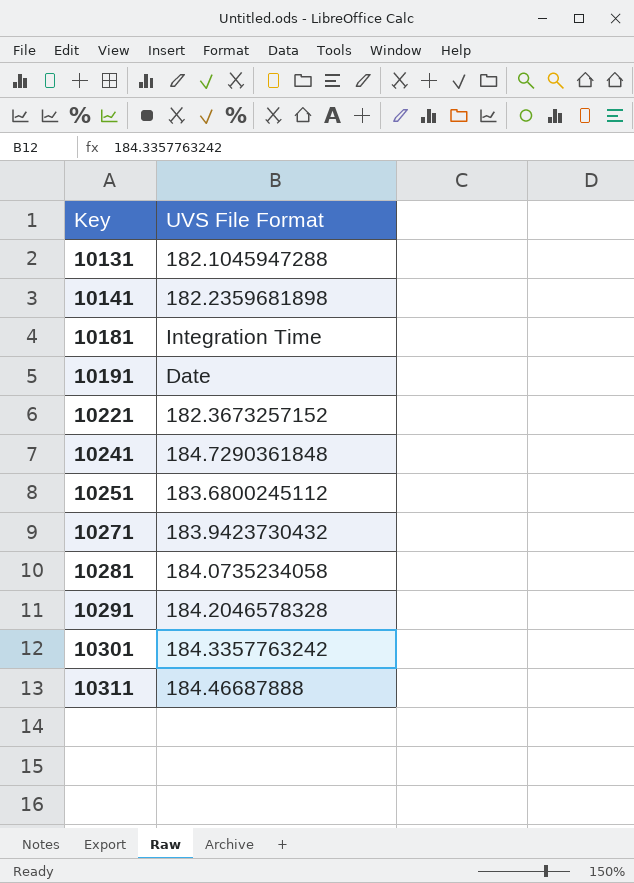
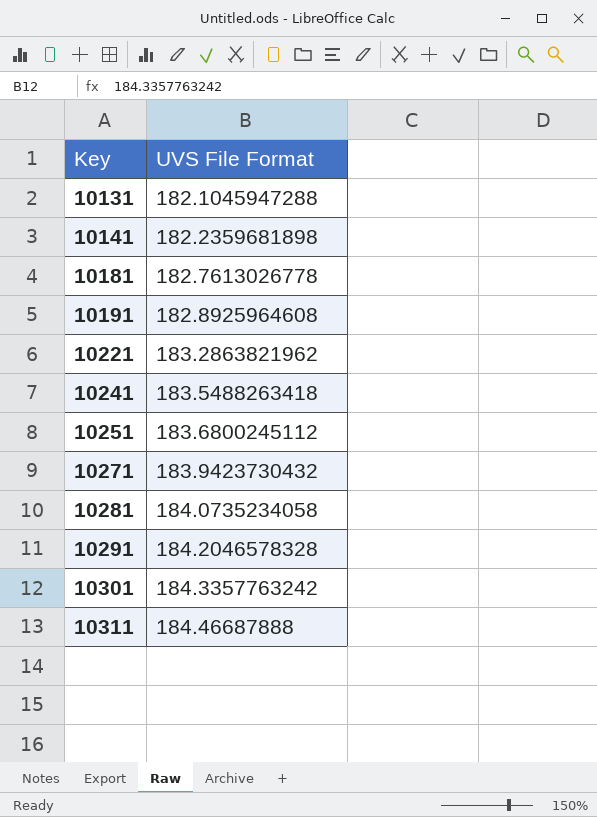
10181 | UVS File Format: Integration Time -> 182.7613026778
10191 | UVS File Format: Date -> 182.8925964608
10221 | UVS File Format: 182.3673257152 -> 183.2863821962
10241 | UVS File Format: 184.7290361848 -> 183.5488263418

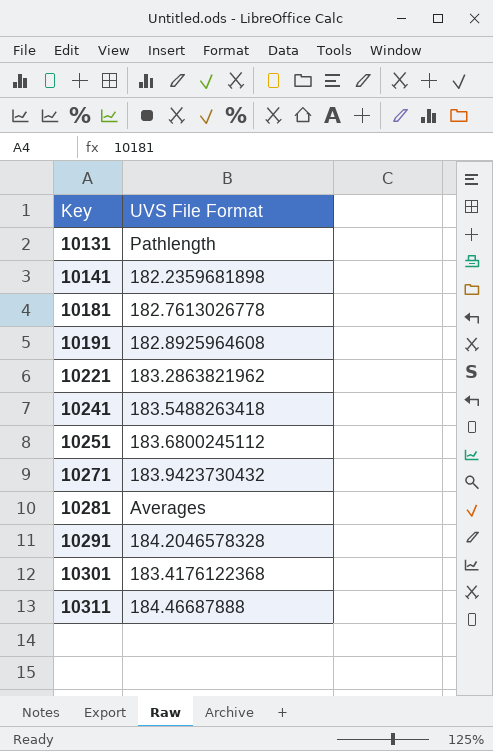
10131 | UVS File Format: 182.1045947288 -> Pathlength
10281 | UVS File Format: 184.0735234058 -> Averages
10301 | UVS File Format: 184.3357763242 -> 183.4176122368

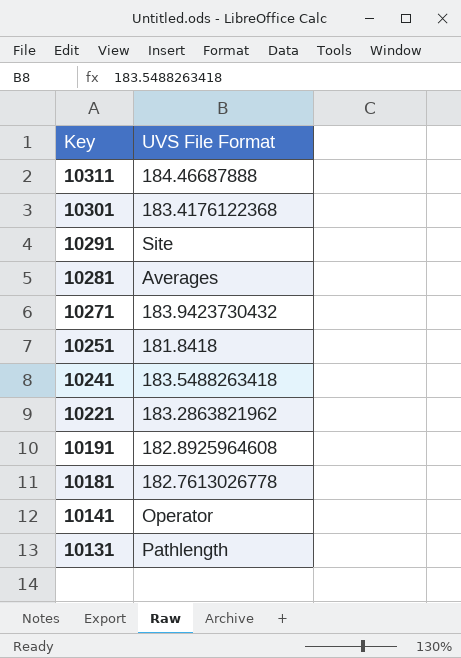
row order: Key ascending -> Key descending
10291 | UVS File Format: 184.2046578328 -> Site
10251 | UVS File Format: 183.6800245112 -> 181.8418
10141 | UVS File Format: 182.2359681898 -> Operator

